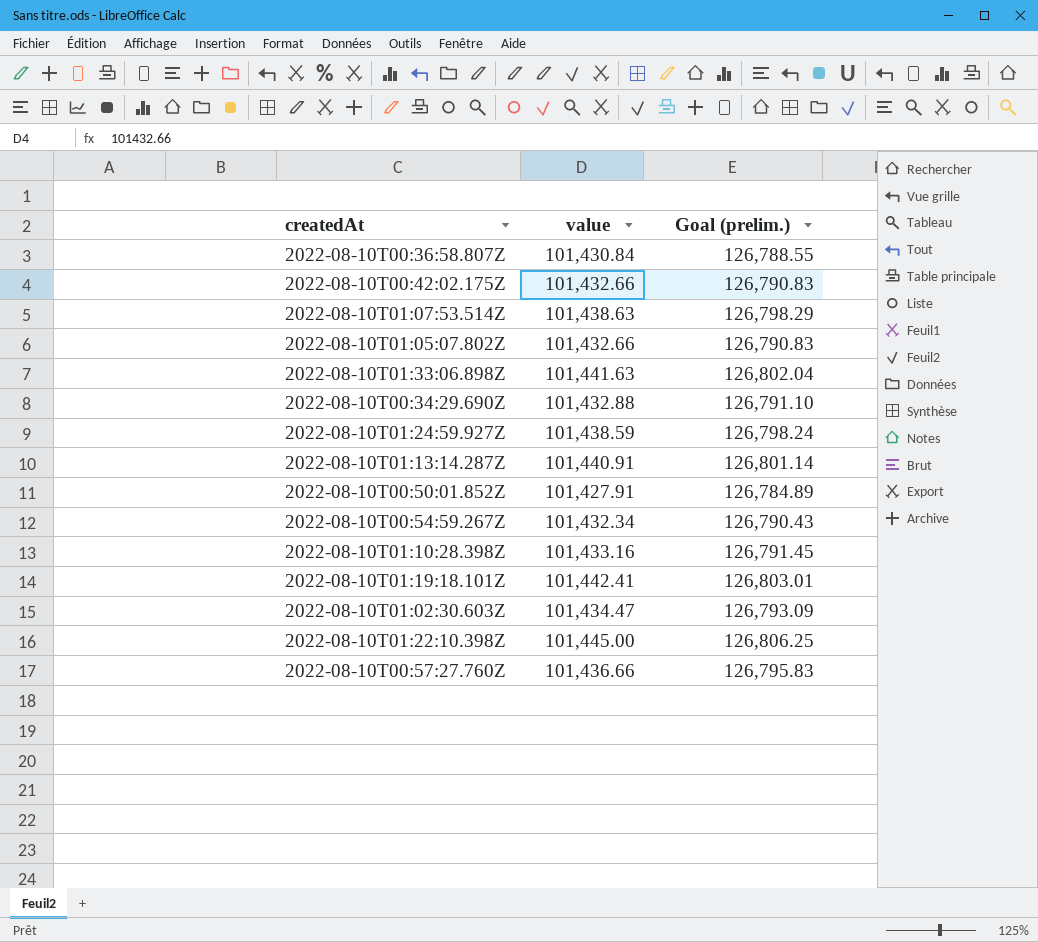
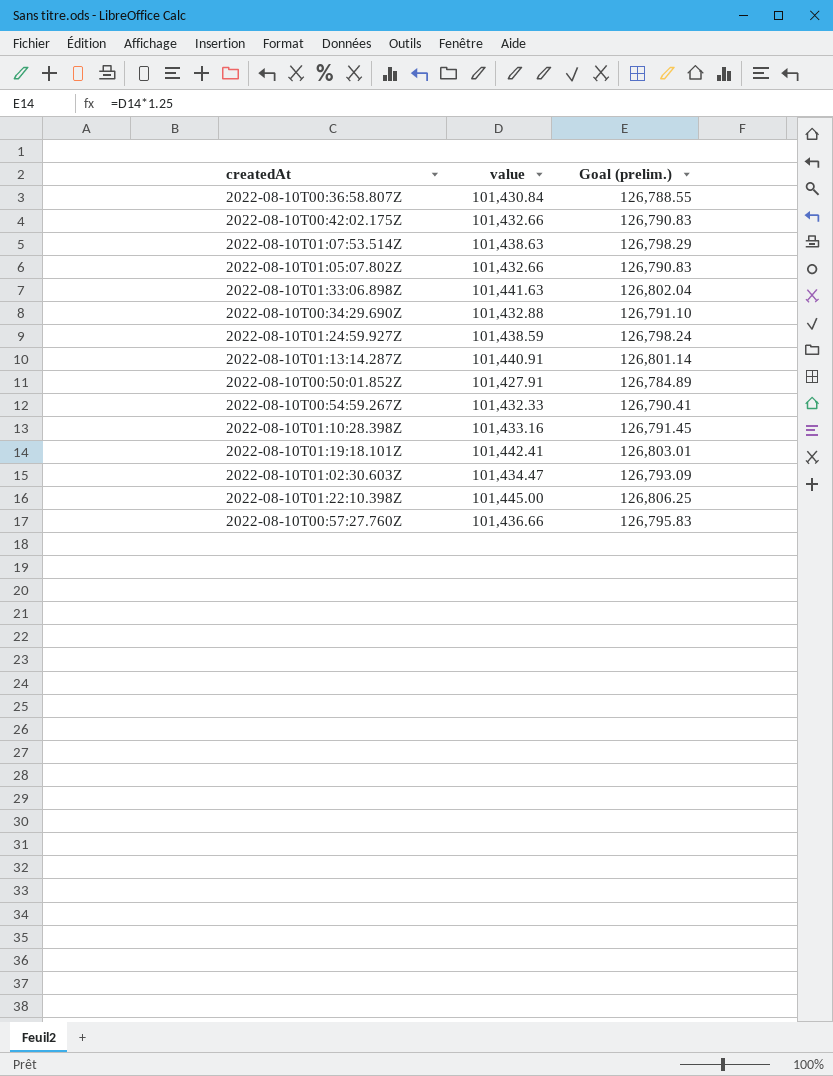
2022-08-10T00:54:59.267Z | value: 101,432.34 -> 101,432.33
2022-08-10T00:54:59.267Z | Goal (prelim.): 126,790.43 -> 126,790.41

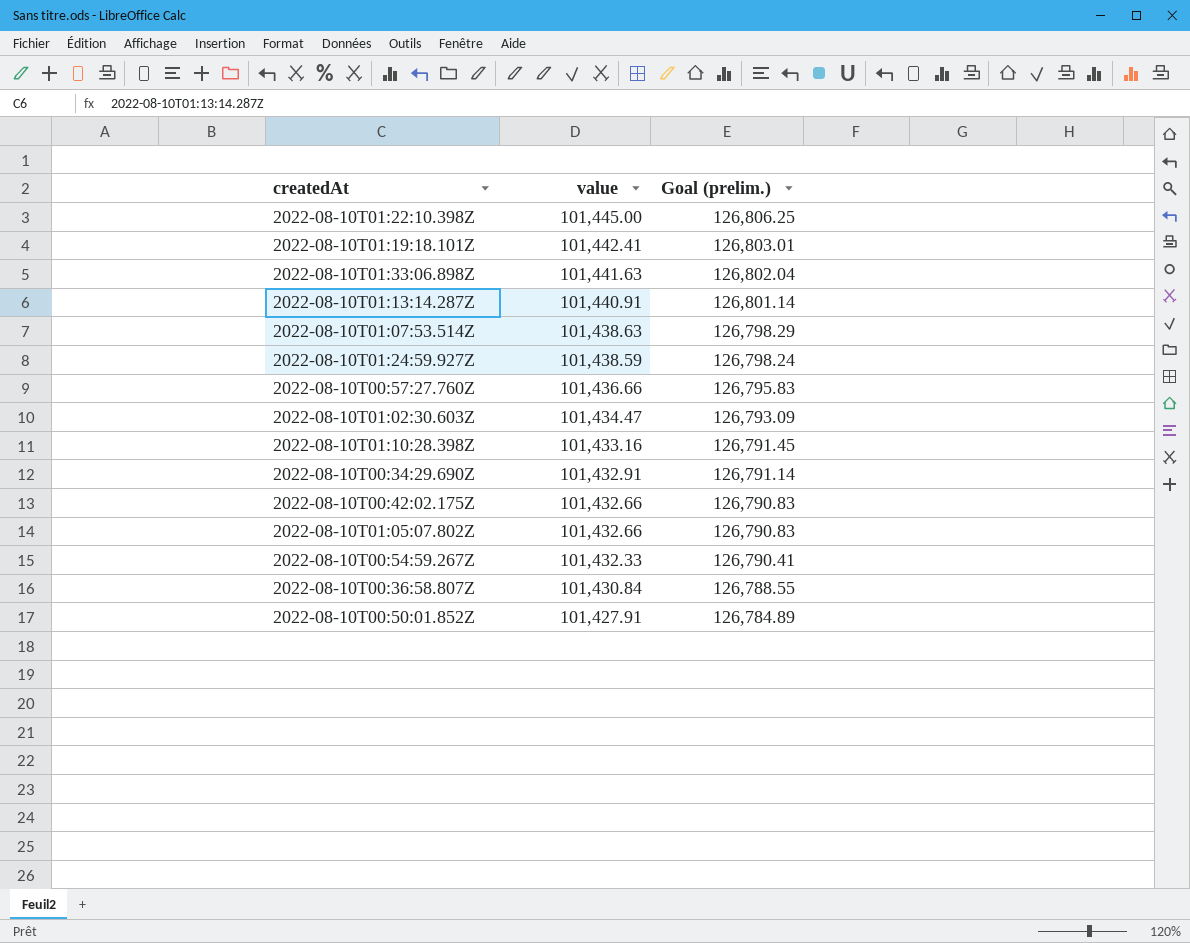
row order: none -> value descending
2022-08-10T00:34:29.690Z | value: 101,432.88 -> 101,432.91
2022-08-10T00:34:29.690Z | Goal (prelim.): 126,791.10 -> 126,791.14

